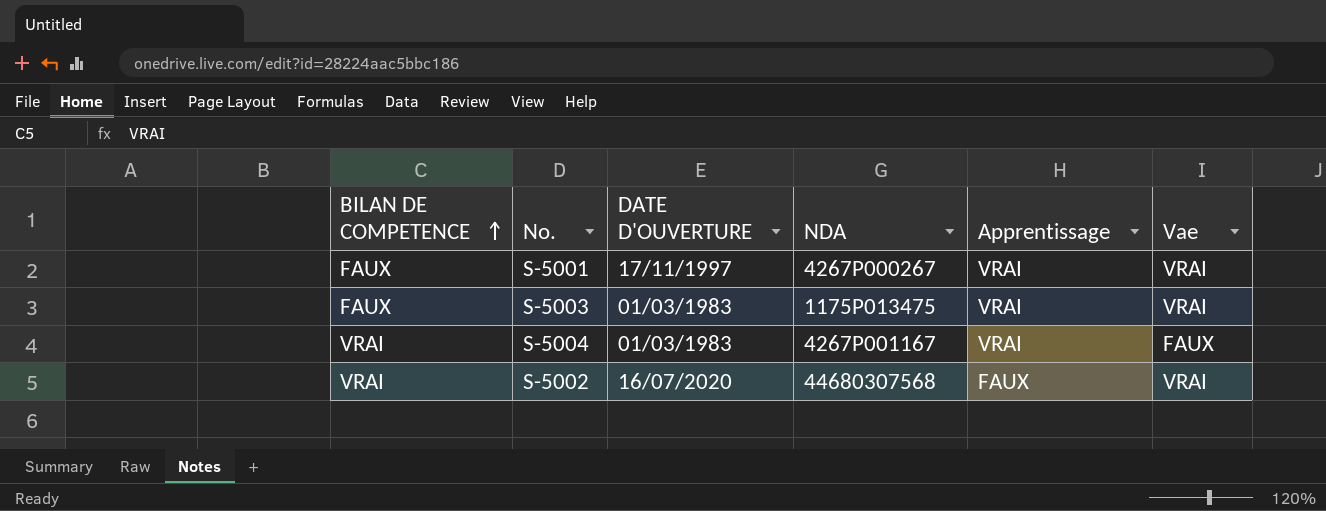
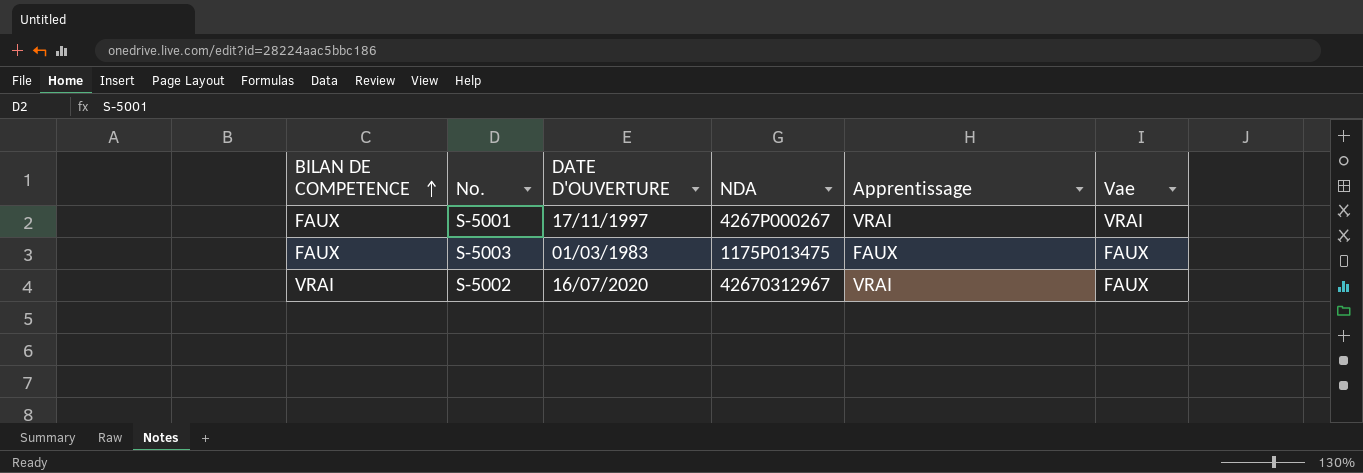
row S-5004: VRAI | 01/03/1983 | 4267P001167 | VRAI | FAUX -> none
S-5003 | Apprentissage: VRAI -> FAUX
S-5003 | Vae: VRAI -> FAUX
S-5002 | NDA: 44680307568 -> 42670312967
S-5002 | Apprentissage: FAUX -> VRAI
S-5002 | Vae: VRAI -> FAUX

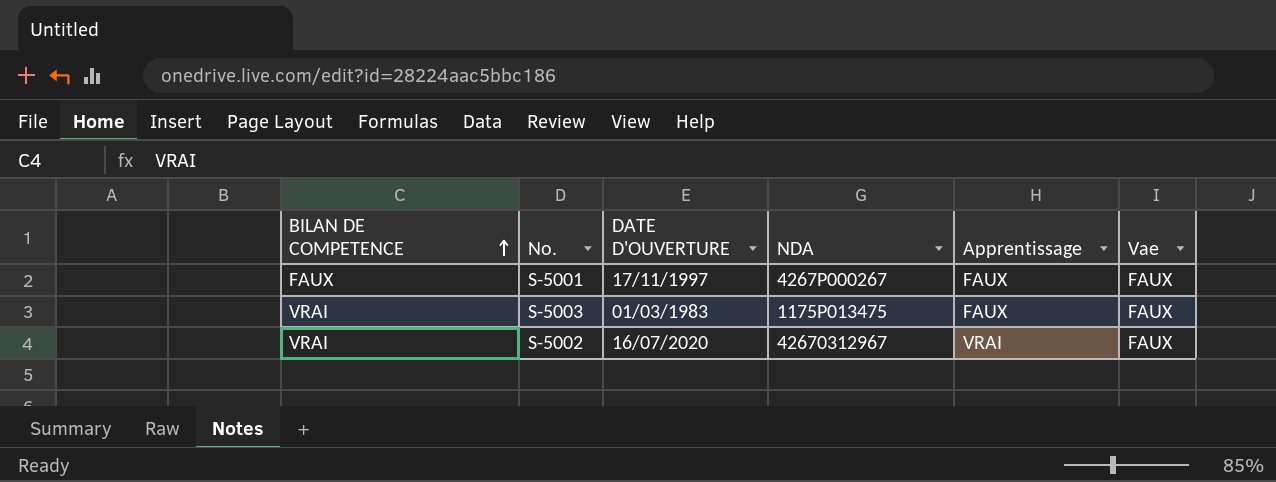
S-5001 | Apprentissage: VRAI -> FAUX
S-5001 | Vae: VRAI -> FAUX
S-5003 | BILAN DE COMPETENCE: FAUX -> VRAI

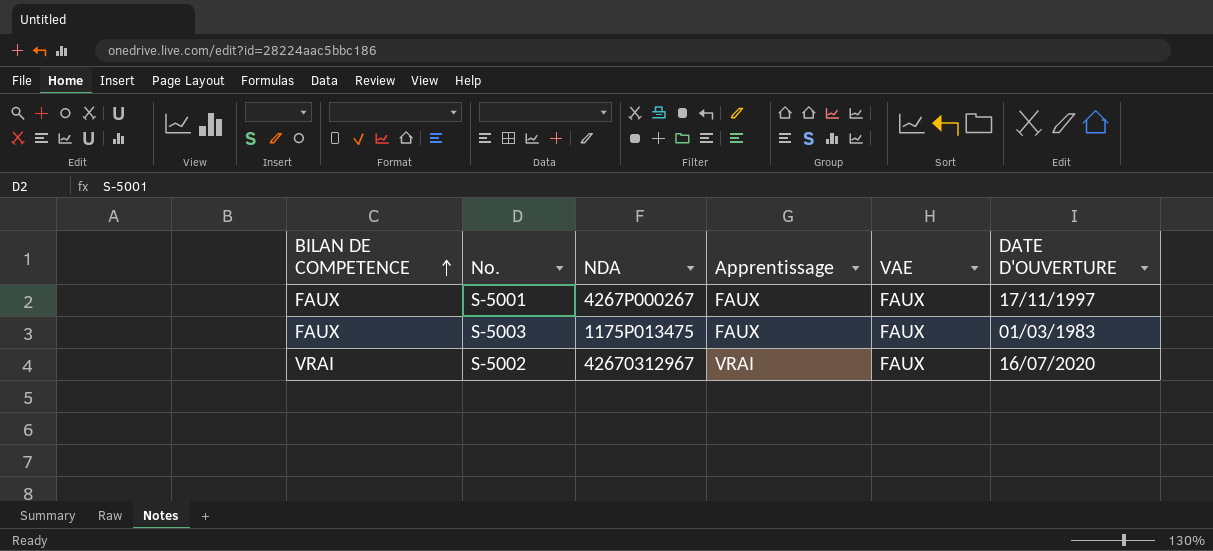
column name: Vae -> VAE
column DATE D'OUVERTURE | position: 3 -> 6
S-5003 | BILAN DE COMPETENCE: VRAI -> FAUX

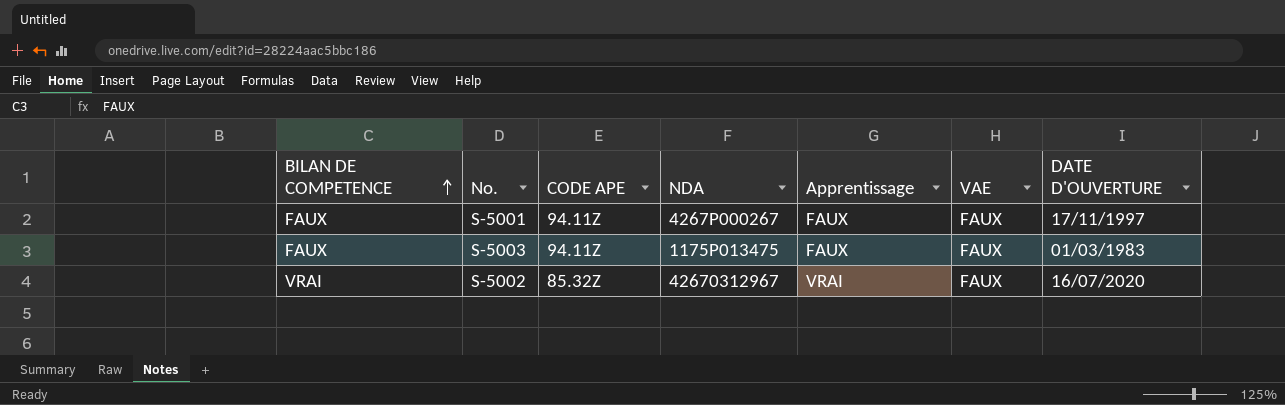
column CODE APE | position: none -> 3

